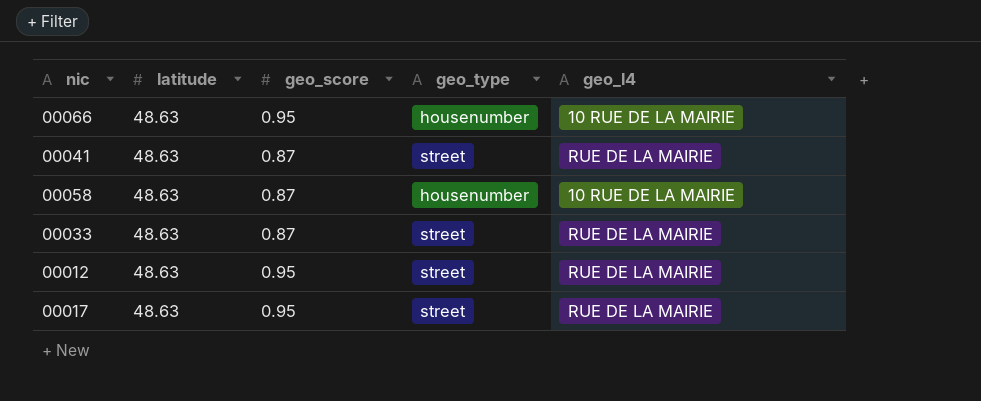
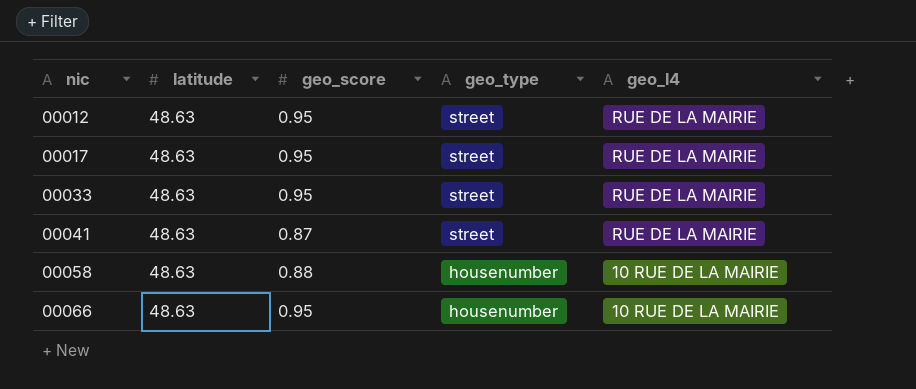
row order: none -> nic ascending
00033 | geo_score: 0.87 -> 0.95
00058 | geo_score: 0.87 -> 0.88

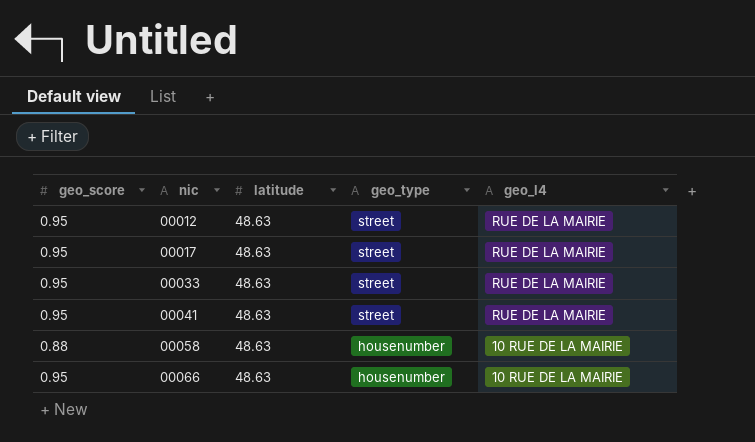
column geo_score | position: 3 -> 1
00041 | geo_score: 0.87 -> 0.95

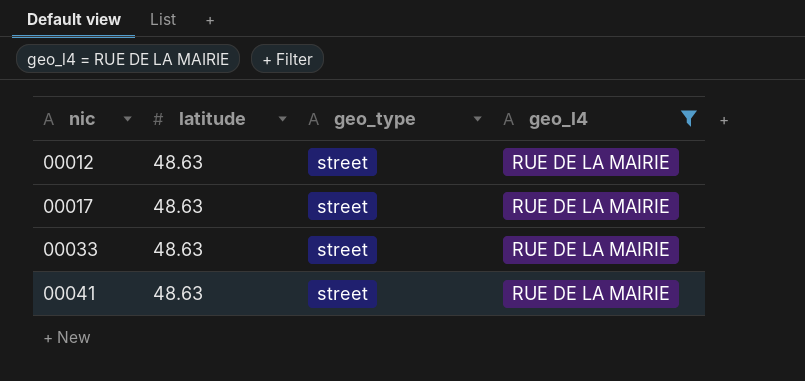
filter: none -> geo_l4 = RUE DE LA MAIRIE
column geo_score | position: 1 -> none

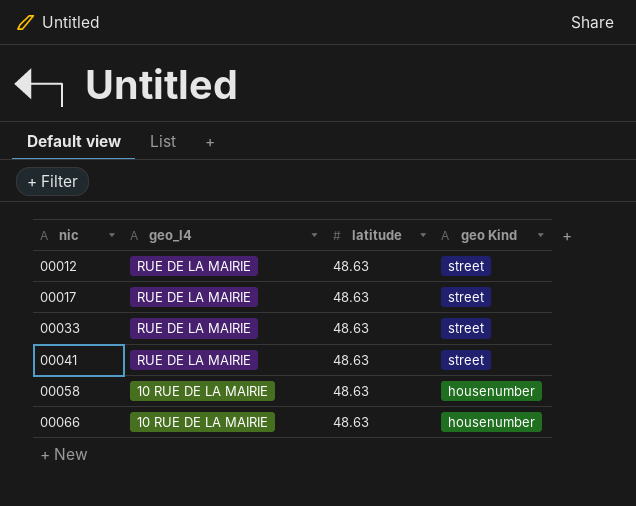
filter: geo_l4 = RUE DE LA MAIRIE -> none
column geo_l4 | position: 4 -> 2
column name: geo_type -> geo Kind

